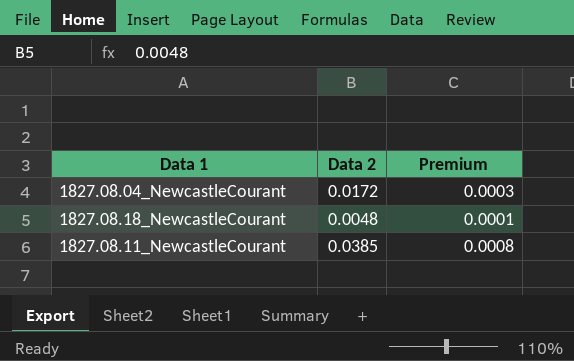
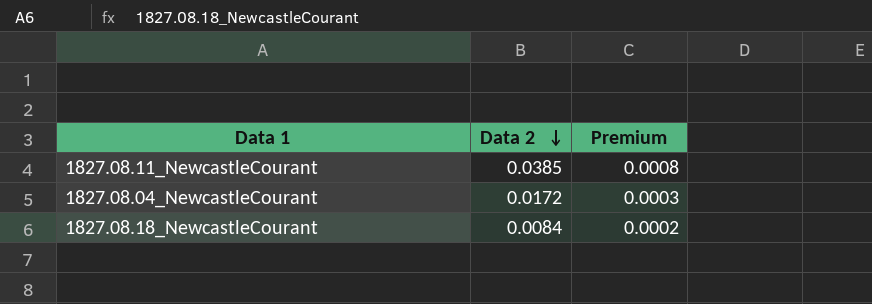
row order: none -> Data 2 descending
1827.08.18_NewcastleCourant | Data 2: 0.0048 -> 0.0084
1827.08.18_NewcastleCourant | Premium: 0.0001 -> 0.0002

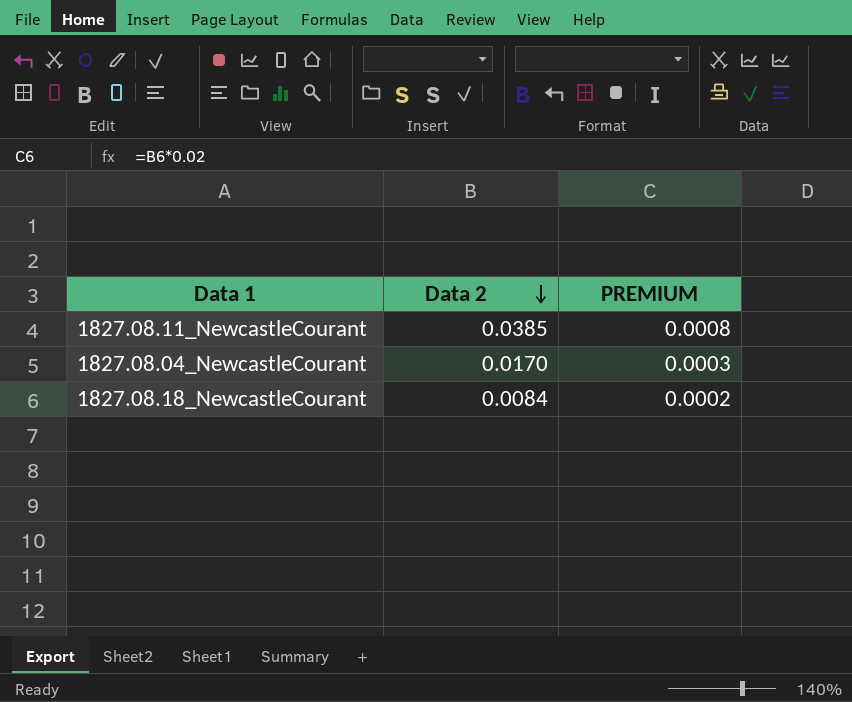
column name: Premium -> PREMIUM
1827.08.04_NewcastleCourant | Data 2: 0.0172 -> 0.0170

